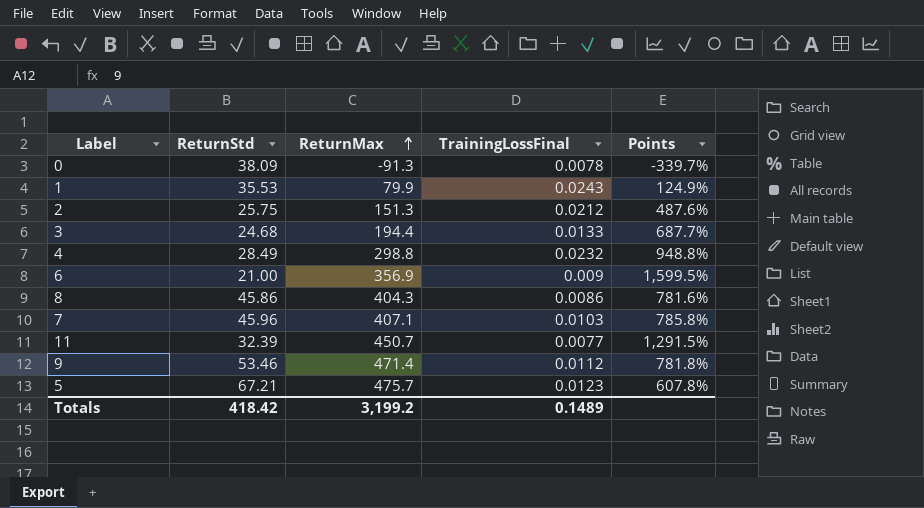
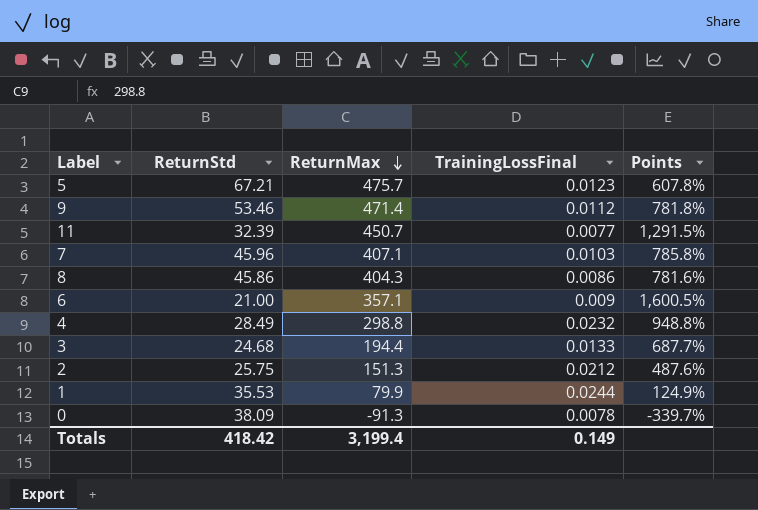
row order: ReturnMax ascending -> ReturnMax descending
6 | ReturnMax: 356.9 -> 357.1
6 | Points: 1,599.5% -> 1,600.5%
1 | TrainingLossFinal: 0.0243 -> 0.0244
Totals | ReturnMax: 3,199.2 -> 3,199.4
Totals | TrainingLossFinal: 0.1489 -> 0.149

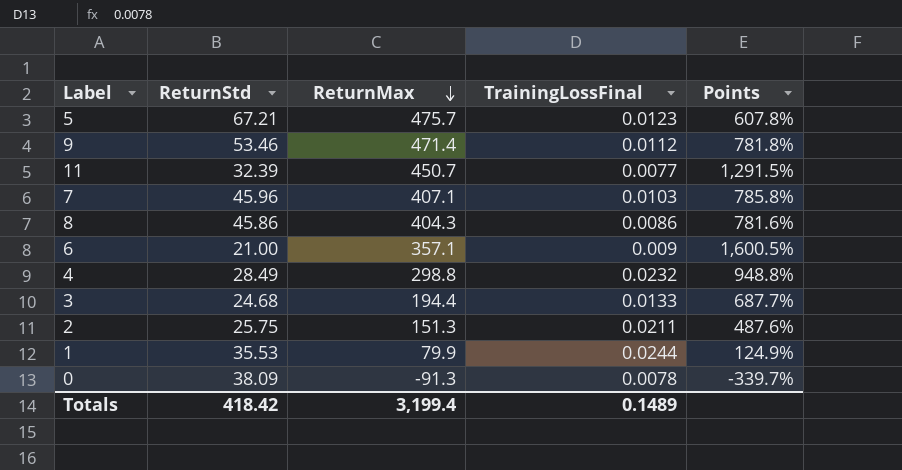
2 | TrainingLossFinal: 0.0212 -> 0.0211
Totals | TrainingLossFinal: 0.149 -> 0.1489

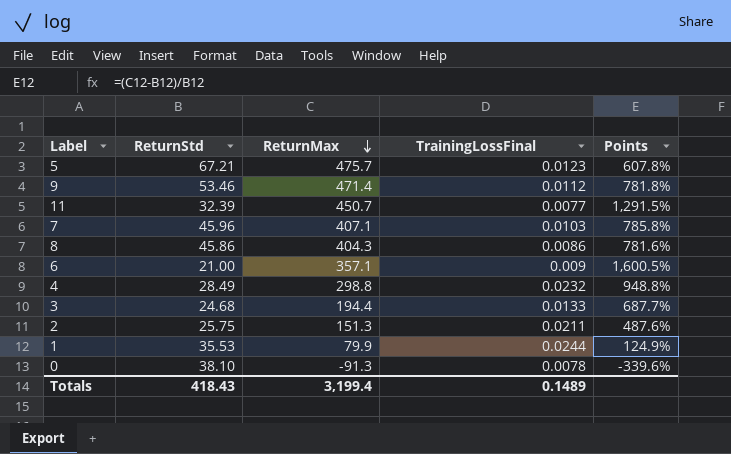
0 | ReturnStd: 38.09 -> 38.10
0 | Points: -339.7% -> -339.6%
Totals | ReturnStd: 418.42 -> 418.43

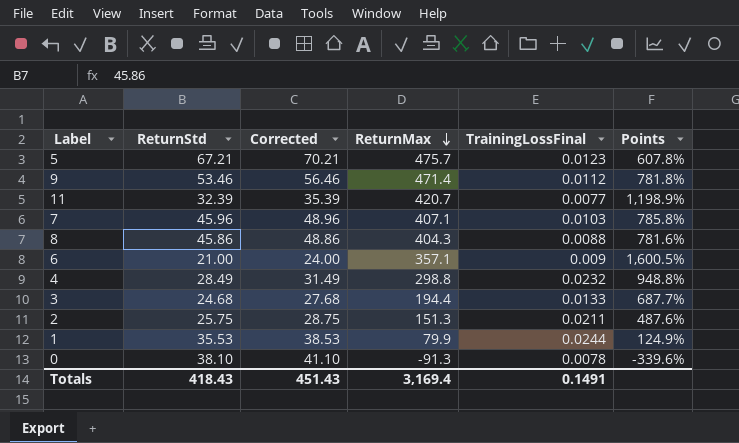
column Corrected | formula: none -> [ReturnStd] + 3
11 | ReturnMax: 450.7 -> 420.7
11 | Points: 1,291.5% -> 1,198.9%
8 | TrainingLossFinal: 0.0086 -> 0.0088
Totals | ReturnMax: 3,199.4 -> 3,169.4
Totals | TrainingLossFinal: 0.1489 -> 0.1491

